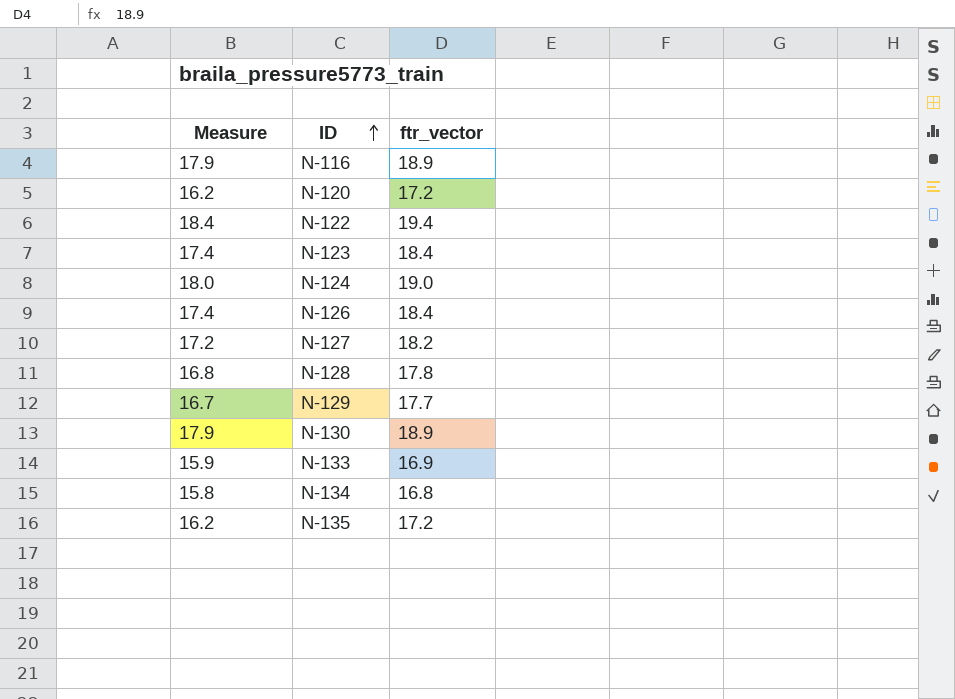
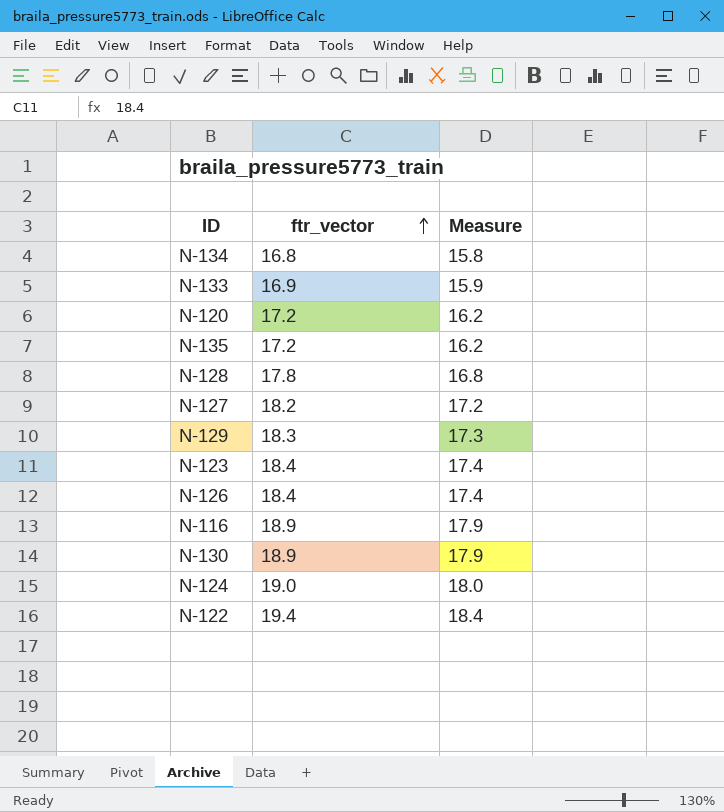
row order: ID ascending -> ftr_vector ascending
column Measure | position: 1 -> 3
N-129 | ftr_vector: 17.7 -> 18.3
N-129 | Measure: 16.7 -> 17.3

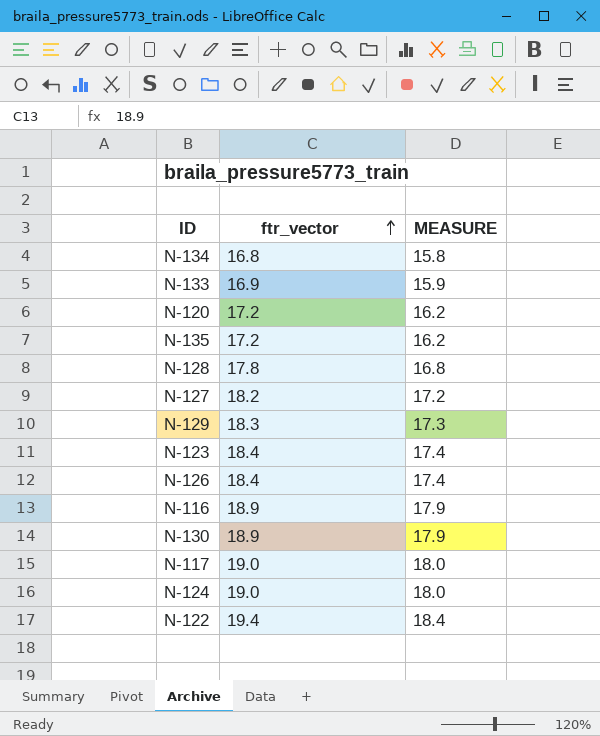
column name: Measure -> MEASURE
row N-117: none -> 19.0 | 18.0

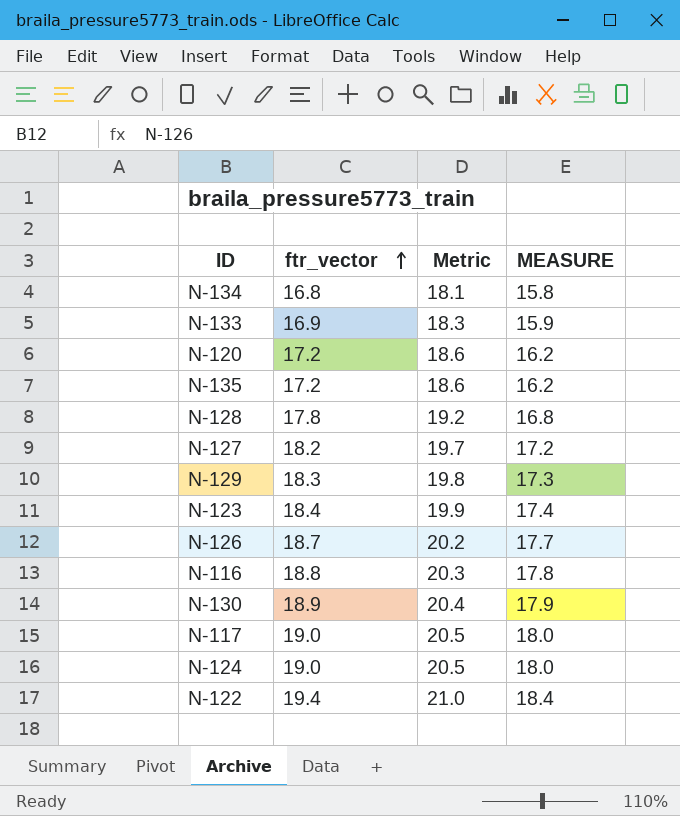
column Metric | formula: none -> [ftr_vector] * 1.08
N-126 | ftr_vector: 18.4 -> 18.7
N-126 | MEASURE: 17.4 -> 17.7
N-116 | ftr_vector: 18.9 -> 18.8
N-116 | MEASURE: 17.9 -> 17.8

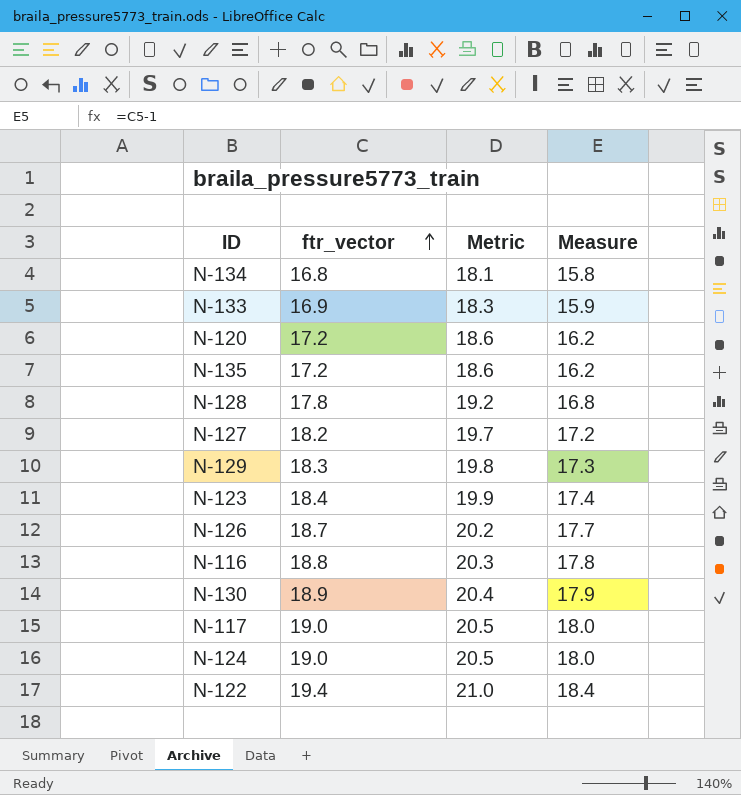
column name: MEASURE -> Measure

